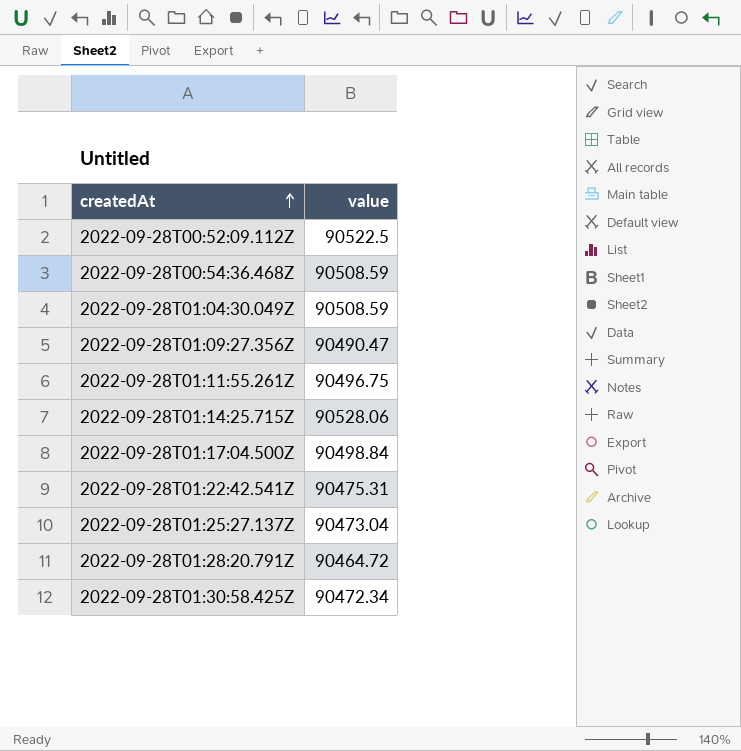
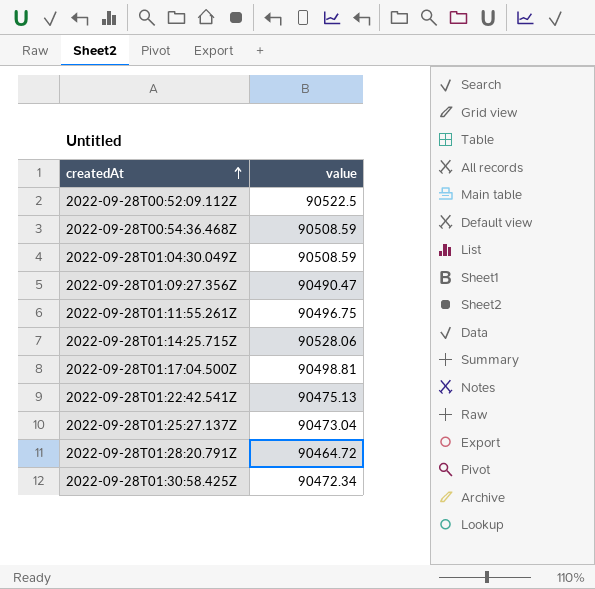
2022-09-28T01:17:04.500Z | value: 90498.84 -> 90498.81
2022-09-28T01:22:42.541Z | value: 90475.31 -> 90475.13

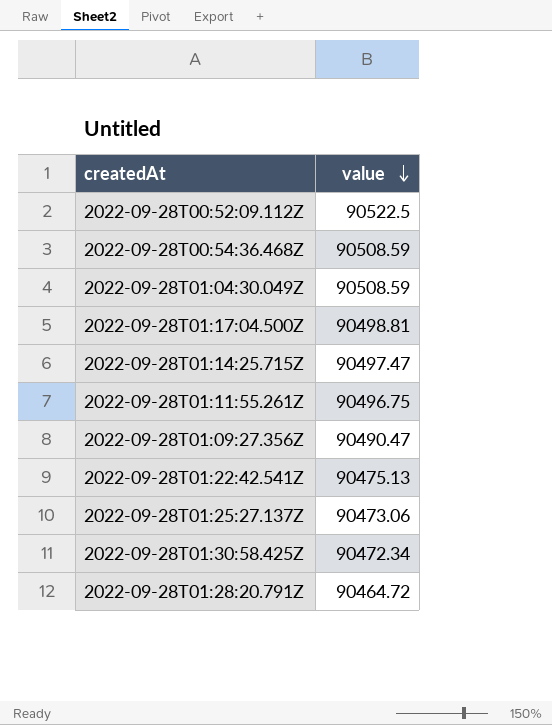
row order: createdAt ascending -> value descending
2022-09-28T01:14:25.715Z | value: 90528.06 -> 90497.47
2022-09-28T01:25:27.137Z | value: 90473.04 -> 90473.06

